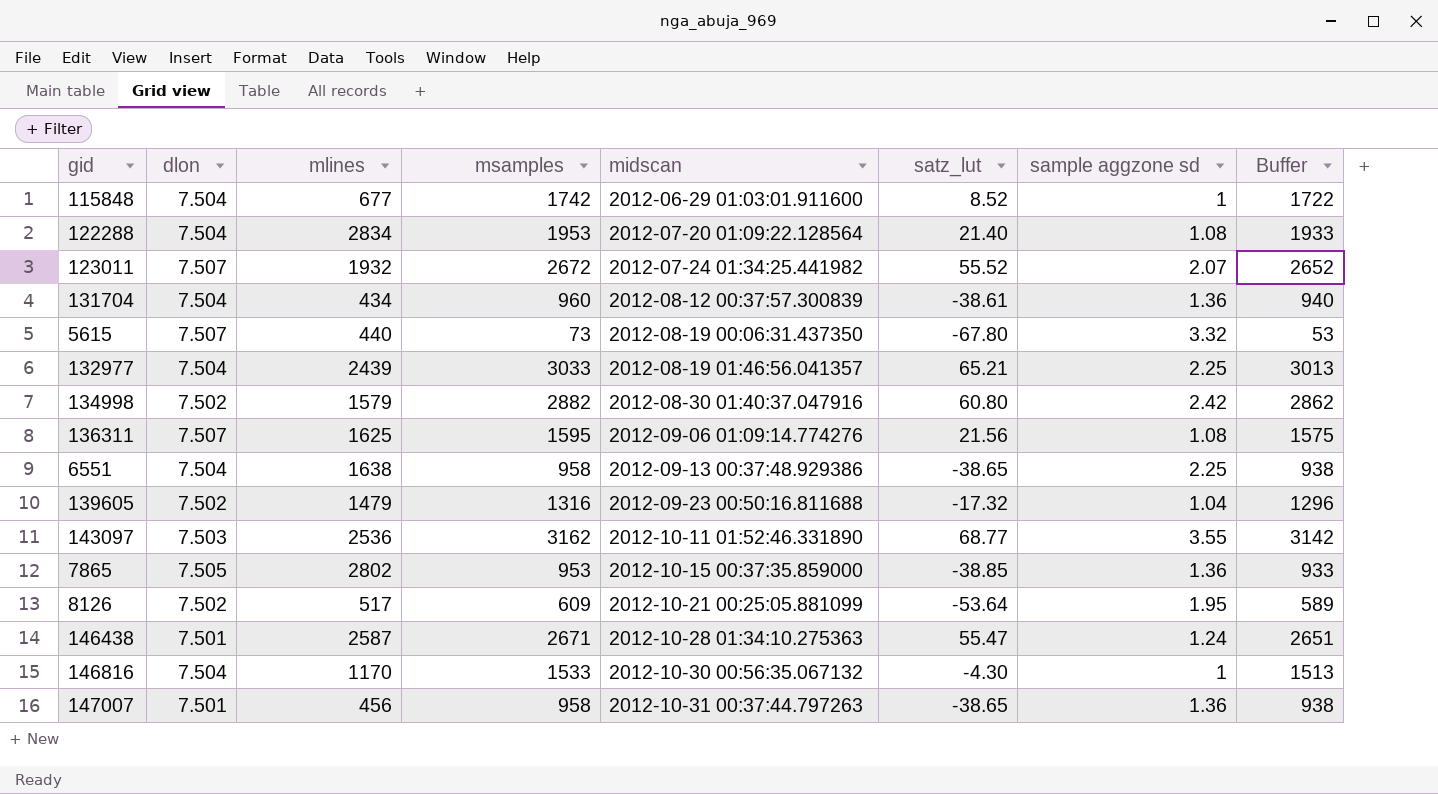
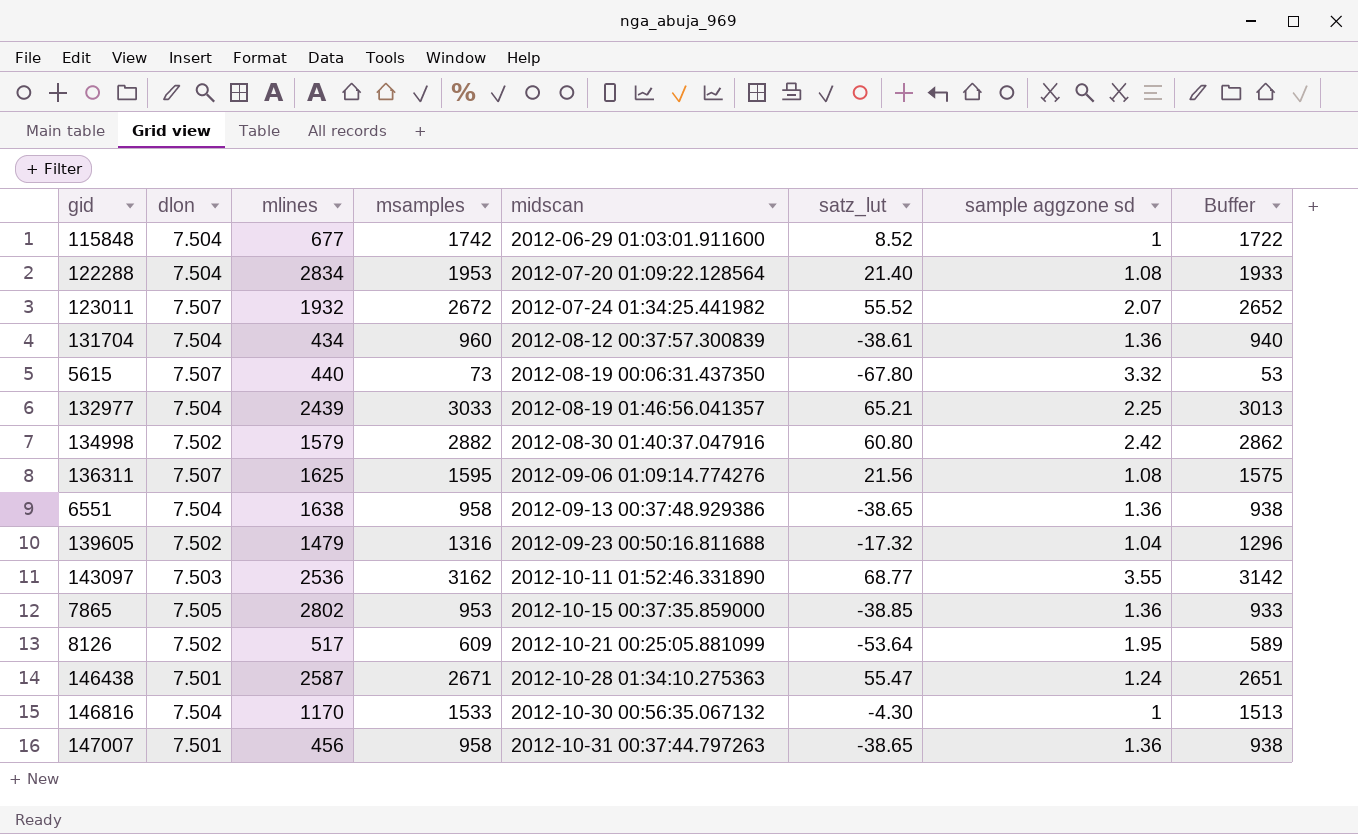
6551 | sample aggzone sd: 2.25 -> 1.36

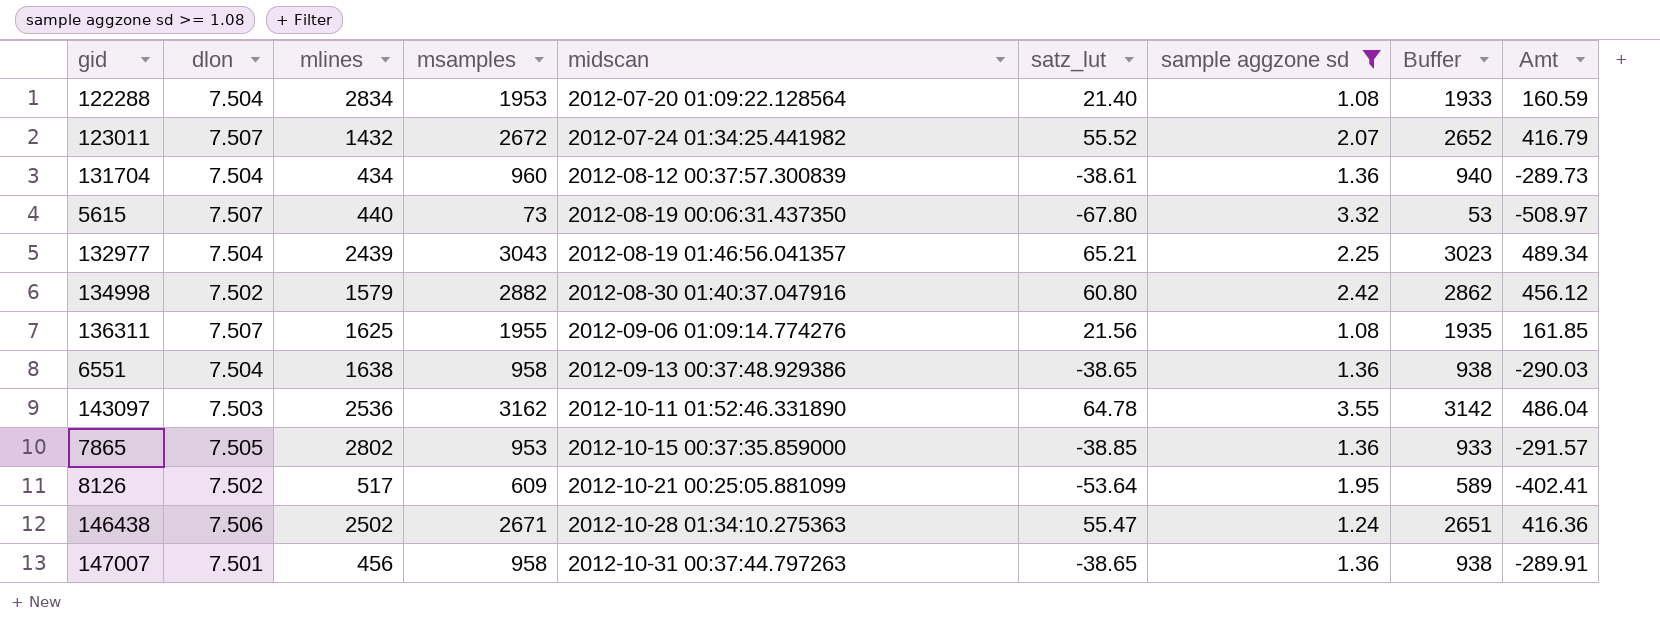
filter: none -> sample aggzone sd >= 1.08
column Amt | formula: none -> [dlon] * [satz_lut]
123011 | mlines: 1932 -> 1432
132977 | msamples: 3033 -> 3043
132977 | Buffer: 3013 -> 3023
136311 | msamples: 1595 -> 1955
136311 | Buffer: 1575 -> 1935
143097 | satz_lut: 68.77 -> 64.78
146438 | dlon: 7.501 -> 7.506
146438 | mlines: 2587 -> 2502

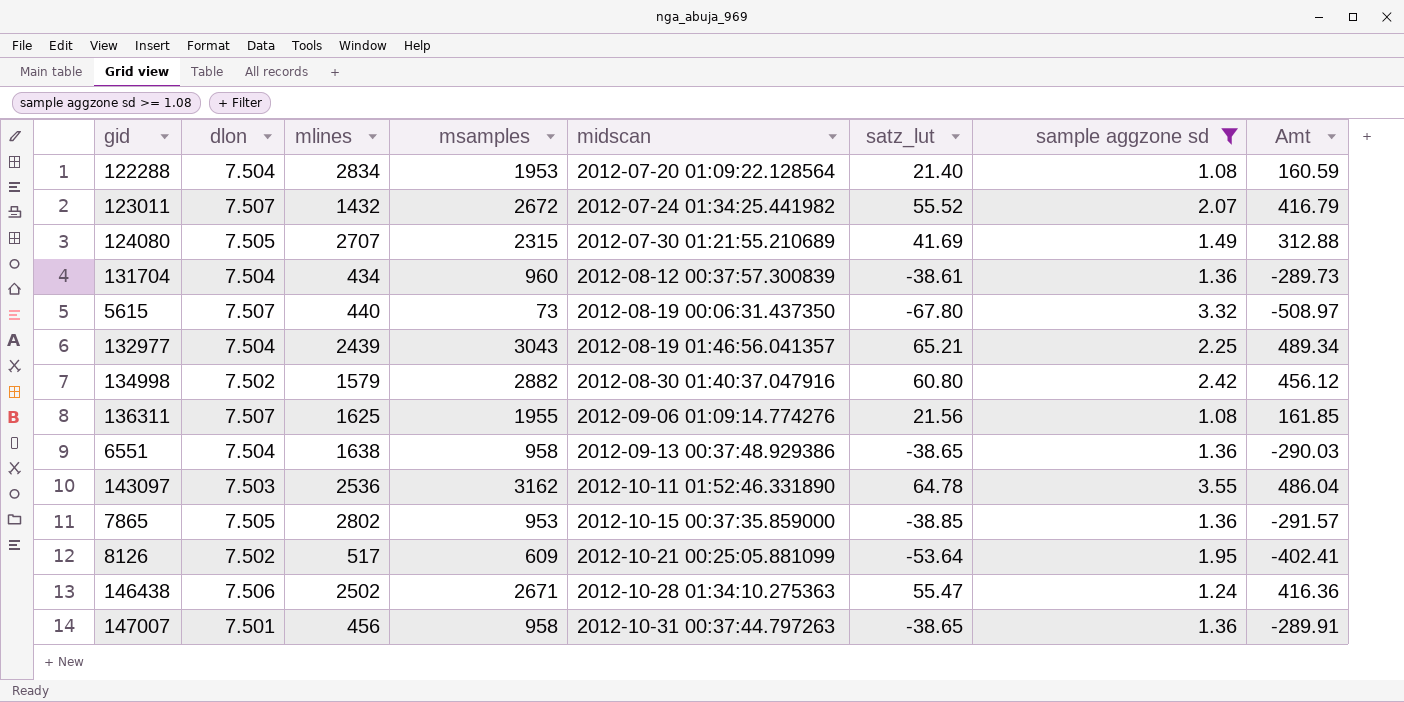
column Buffer | formula: [msamples] - 20 -> none
row 124080: none -> 7.505 | 2707 | 2315 | 2012-07-30 01:21:55.210689 | 41.69 | 1.49 | 312.88

